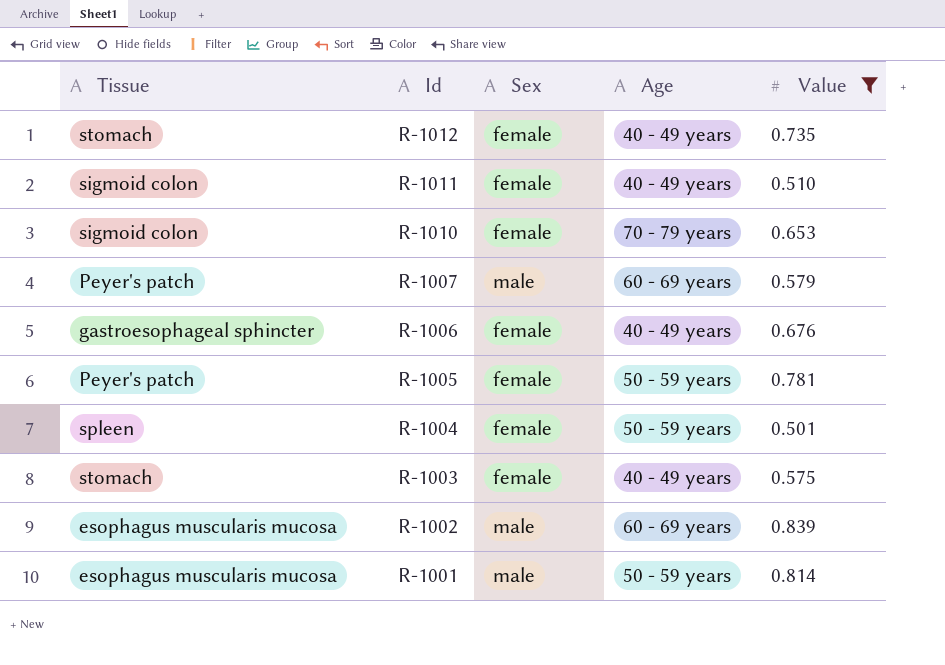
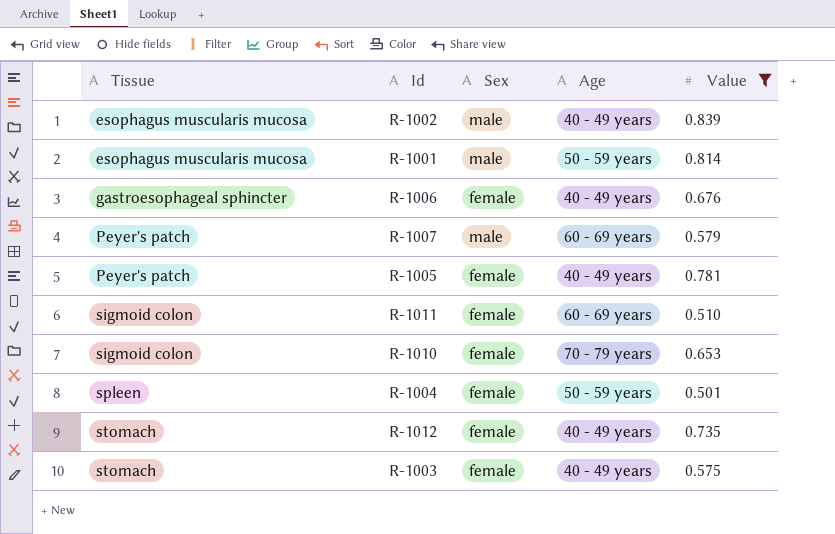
row order: Id descending -> Tissue ascending
R-1002 | Age: 60 - 69 years -> 40 - 49 years
R-1005 | Age: 50 - 59 years -> 40 - 49 years
R-1011 | Age: 40 - 49 years -> 60 - 69 years

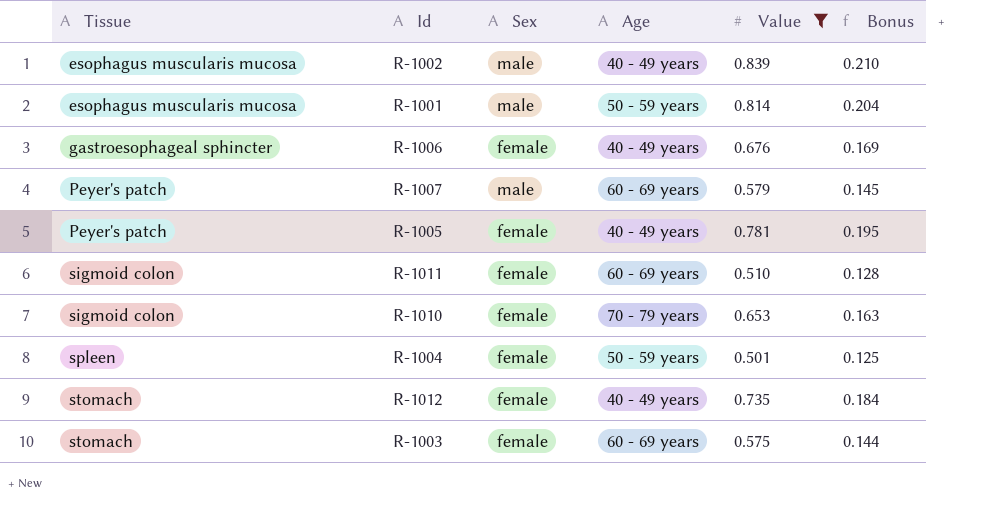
column Bonus | formula: none -> [Value] * 0.25
R-1003 | Age: 40 - 49 years -> 60 - 69 years

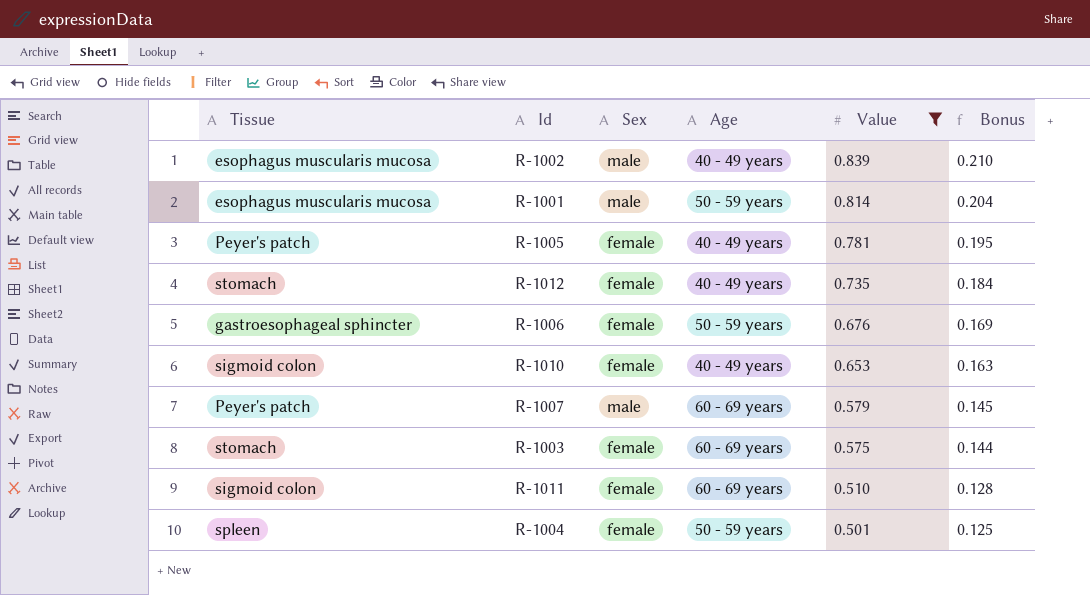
row order: Tissue ascending -> Value descending
R-1006 | Age: 40 - 49 years -> 50 - 59 years
R-1010 | Age: 70 - 79 years -> 40 - 49 years

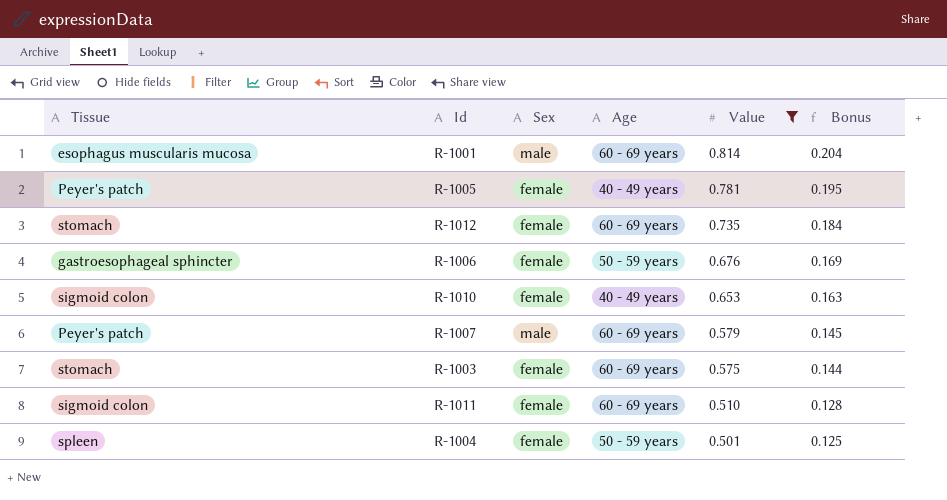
row R-1002: esophagus muscularis mucosa | male | 40 - 49 years | 0.839 | 0.210 -> none
R-1001 | Age: 50 - 59 years -> 60 - 69 years
R-1012 | Age: 40 - 49 years -> 60 - 69 years

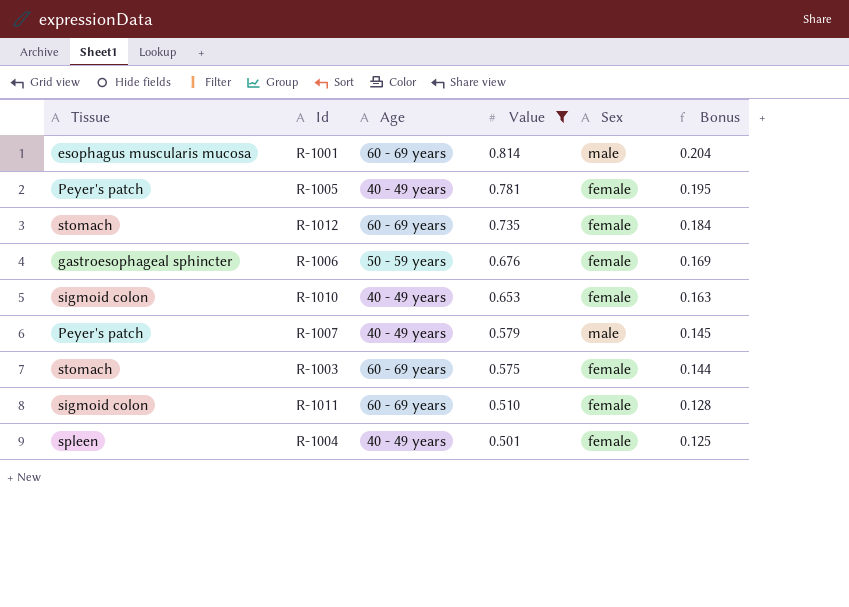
column Sex | position: 3 -> 5
R-1007 | Age: 60 - 69 years -> 40 - 49 years
R-1004 | Age: 50 - 59 years -> 40 - 49 years

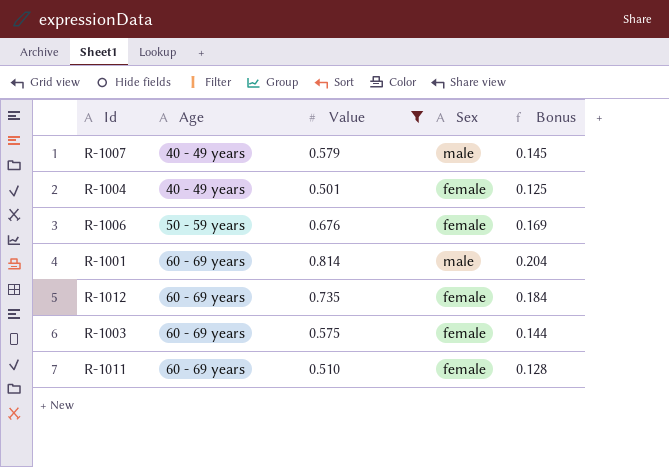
row order: Value descending -> Age ascending
column Tissue | position: 1 -> none
row R-1005: Peyer's patch | 40 - 49 years | 0.781 | female | 0.195 -> none
row R-1010: sigmoid colon | 40 - 49 years | 0.653 | female | 0.163 -> none

